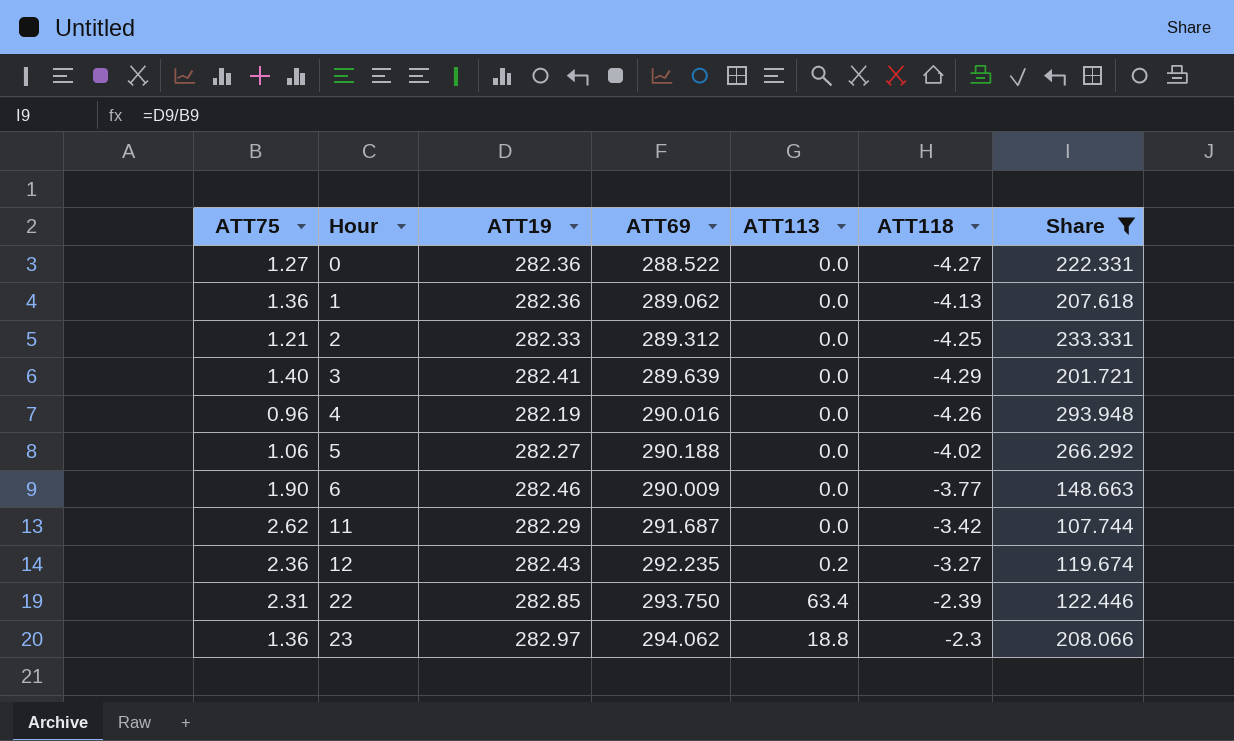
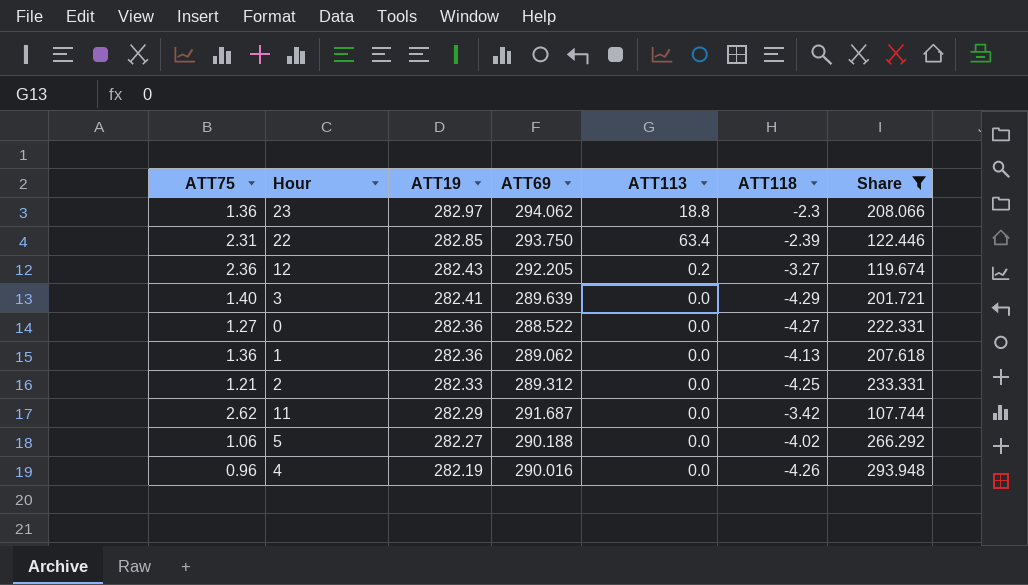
row order: Hour ascending -> ATT19 descending
row 6: 1.90 | 282.46 | 290.009 | 0.0 | -3.77 | 148.663 -> none
12 | ATT69: 292.235 -> 292.205

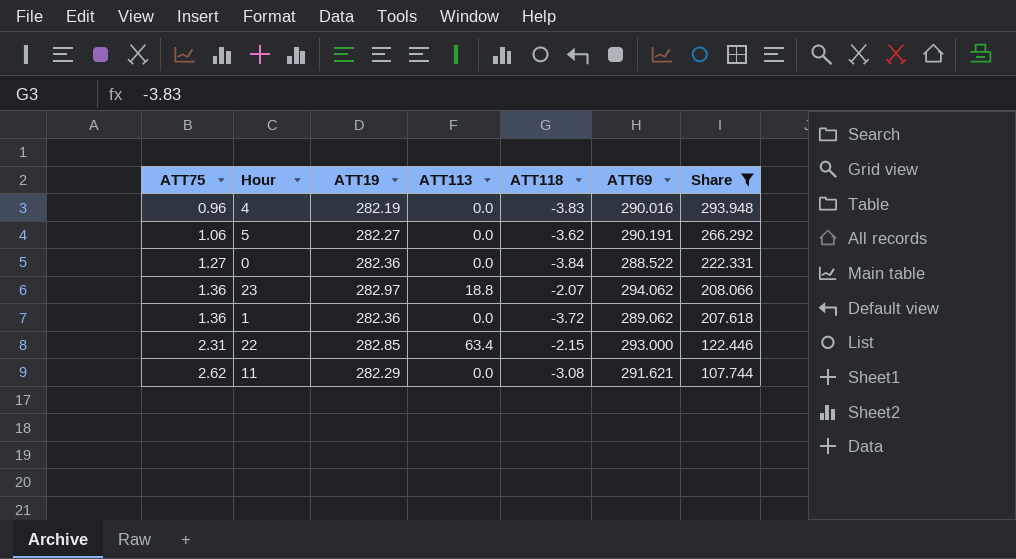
row order: ATT19 descending -> ATT75 ascending
column ATT69 | position: 4 -> 6
row 12: 2.36 | 282.43 | 292.205 | 0.2 | -3.27 | 119.674 -> none
row 3: 1.40 | 282.41 | 289.639 | 0.0 | -4.29 | 201.721 -> none
row 2: 1.21 | 282.33 | 289.312 | 0.0 | -4.25 | 233.331 -> none
4 | ATT118: -4.26 -> -3.83
5 | ATT118: -4.02 -> -3.62
5 | ATT69: 290.188 -> 290.191
0 | ATT118: -4.27 -> -3.84
23 | ATT118: -2.3 -> -2.07
1 | ATT118: -4.13 -> -3.72
22 | ATT118: -2.39 -> -2.15
22 | ATT69: 293.750 -> 293.000
11 | ATT118: -3.42 -> -3.08
11 | ATT69: 291.687 -> 291.621

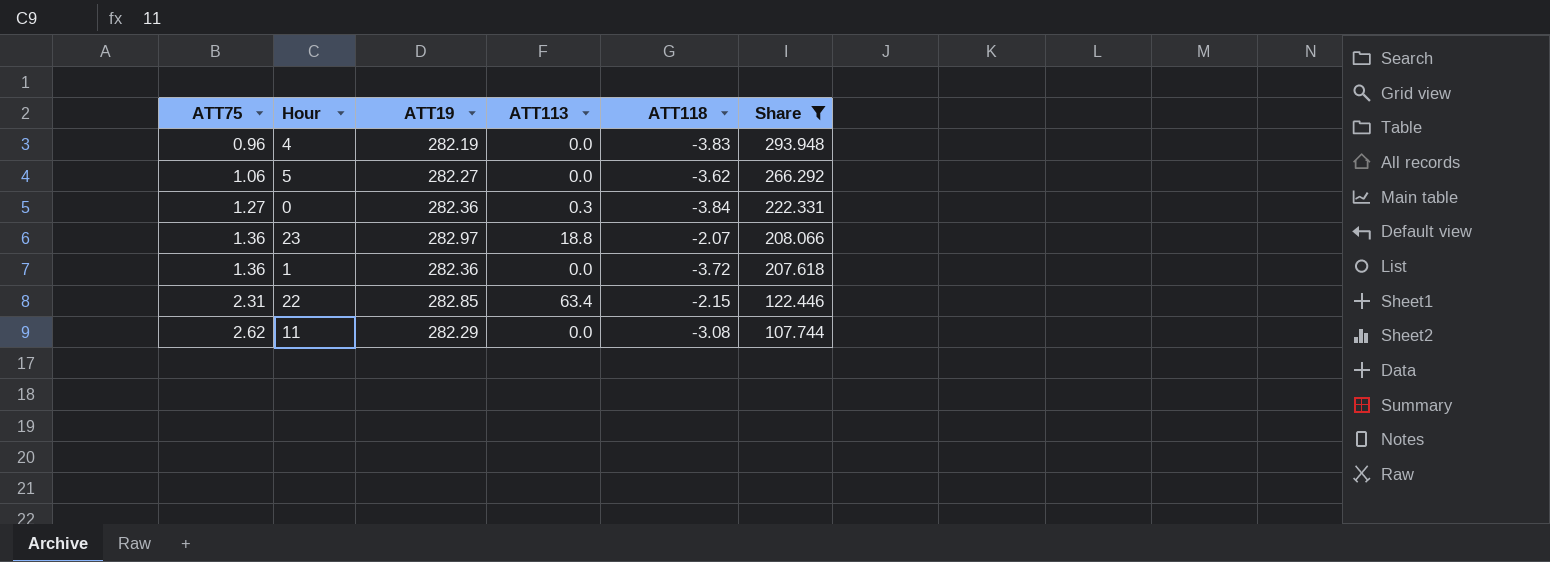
column ATT69 | position: 6 -> none
0 | ATT113: 0.0 -> 0.3

